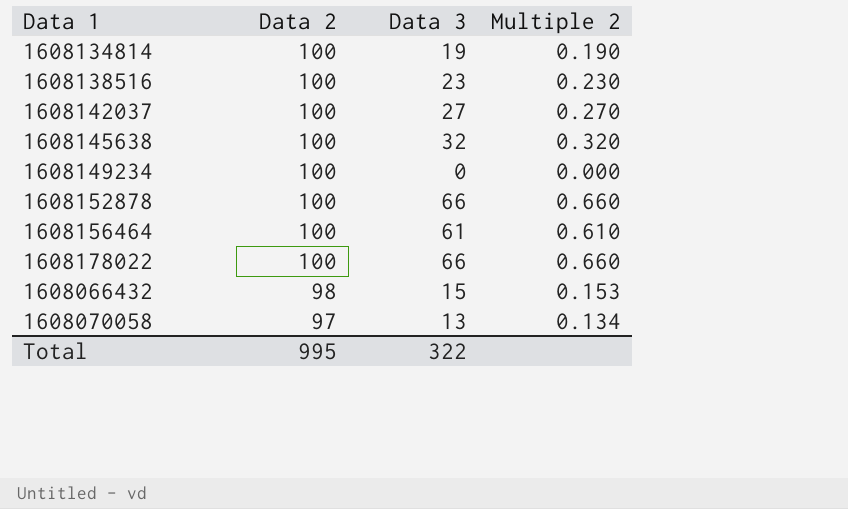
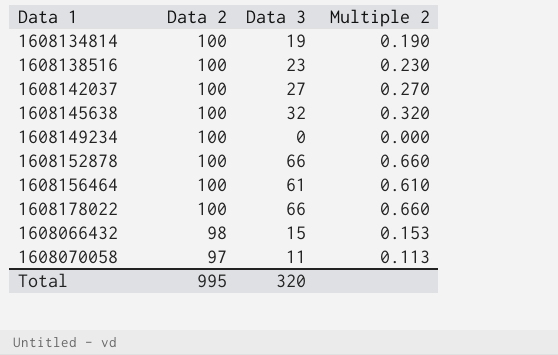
1608070058 | Data 3: 13 -> 11
1608070058 | Multiple 2: 0.134 -> 0.113
Total | Data 3: 322 -> 320

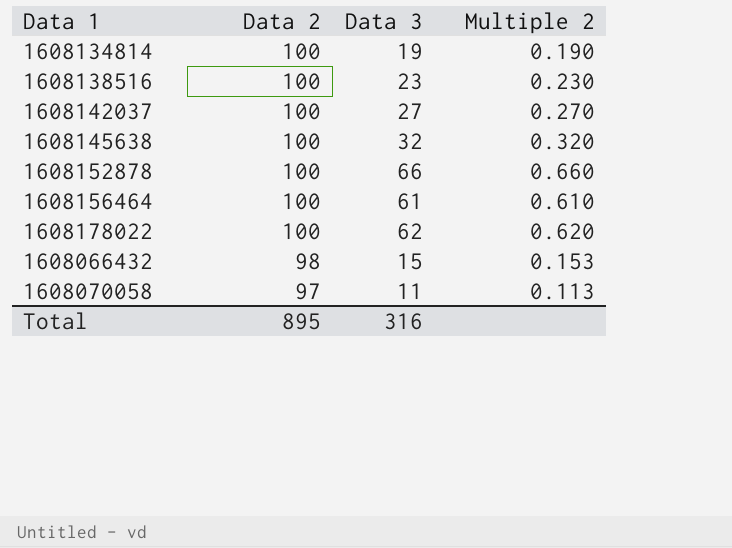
row 1608149234: 100 | 0 | 0.000 -> none
1608178022 | Data 3: 66 -> 62
1608178022 | Multiple 2: 0.660 -> 0.620
Total | Data 2: 995 -> 895
Total | Data 3: 320 -> 316

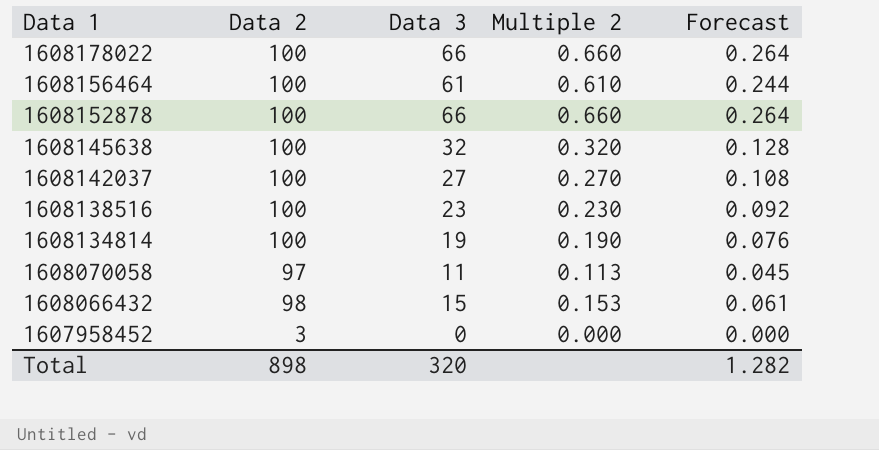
row order: Data 2 descending -> Data 1 descending
column Forecast | formula: none -> [Multiple 2] * 0.4
1608178022 | Data 3: 62 -> 66
1608178022 | Multiple 2: 0.620 -> 0.660
row 1607958452: none -> 3 | 0 | 0.000 | 0.000
Total | Data 2: 895 -> 898
Total | Data 3: 316 -> 320

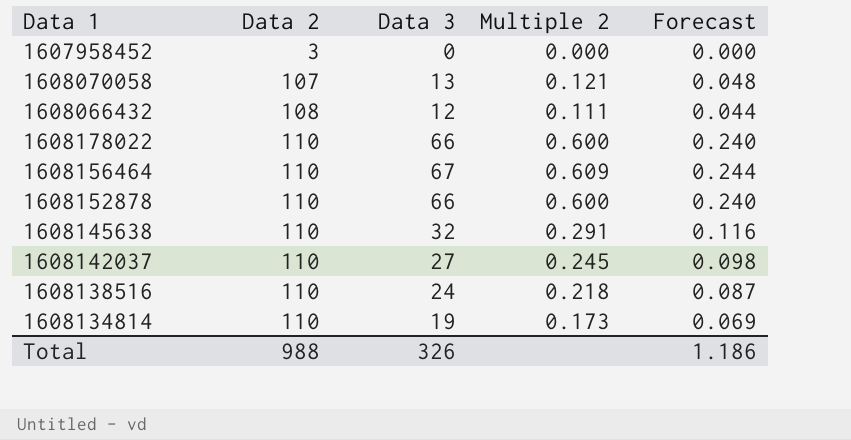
row order: Data 1 descending -> Data 2 ascending
1608070058 | Data 2: 97 -> 107
1608070058 | Data 3: 11 -> 13
1608070058 | Multiple 2: 0.113 -> 0.121
1608070058 | Forecast: 0.045 -> 0.048
1608066432 | Data 2: 98 -> 108
1608066432 | Data 3: 15 -> 12
1608066432 | Multiple 2: 0.153 -> 0.111
1608066432 | Forecast: 0.061 -> 0.044
1608178022 | Data 2: 100 -> 110
1608178022 | Multiple 2: 0.660 -> 0.600
1608178022 | Forecast: 0.264 -> 0.240
1608156464 | Data 2: 100 -> 110
1608156464 | Data 3: 61 -> 67
1608156464 | Multiple 2: 0.610 -> 0.609
1608152878 | Data 2: 100 -> 110
1608152878 | Multiple 2: 0.660 -> 0.600
1608152878 | Forecast: 0.264 -> 0.240
1608145638 | Data 2: 100 -> 110
1608145638 | Multiple 2: 0.320 -> 0.291
1608145638 | Forecast: 0.128 -> 0.116
1608142037 | Data 2: 100 -> 110
1608142037 | Multiple 2: 0.270 -> 0.245
1608142037 | Forecast: 0.108 -> 0.098
1608138516 | Data 2: 100 -> 110
1608138516 | Data 3: 23 -> 24
1608138516 | Multiple 2: 0.230 -> 0.218
1608138516 | Forecast: 0.092 -> 0.087
1608134814 | Data 2: 100 -> 110
1608134814 | Multiple 2: 0.190 -> 0.173
1608134814 | Forecast: 0.076 -> 0.069
Total | Data 2: 898 -> 988
Total | Data 3: 320 -> 326
Total | Forecast: 1.282 -> 1.186

